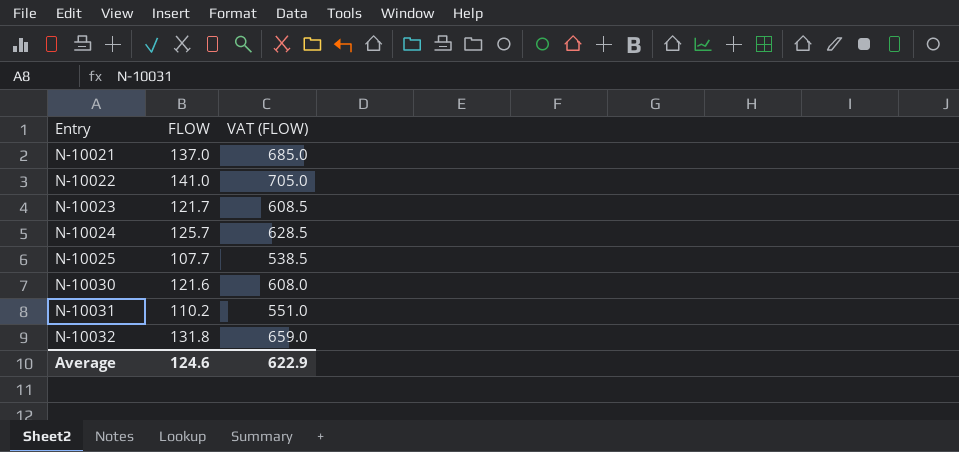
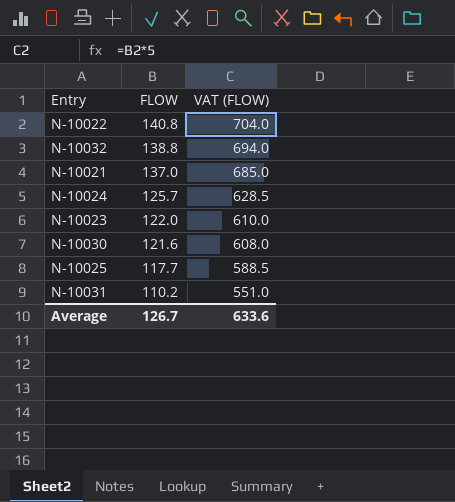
row order: Entry ascending -> FLOW descending
N-10022 | FLOW: 141.0 -> 140.8
N-10022 | VAT (FLOW): 705.0 -> 704.0
N-10032 | FLOW: 131.8 -> 138.8
N-10032 | VAT (FLOW): 659.0 -> 694.0
N-10023 | FLOW: 121.7 -> 122.0
N-10023 | VAT (FLOW): 608.5 -> 610.0
N-10025 | FLOW: 107.7 -> 117.7
N-10025 | VAT (FLOW): 538.5 -> 588.5
Average | FLOW: 124.6 -> 126.7
Average | VAT (FLOW): 622.9 -> 633.6

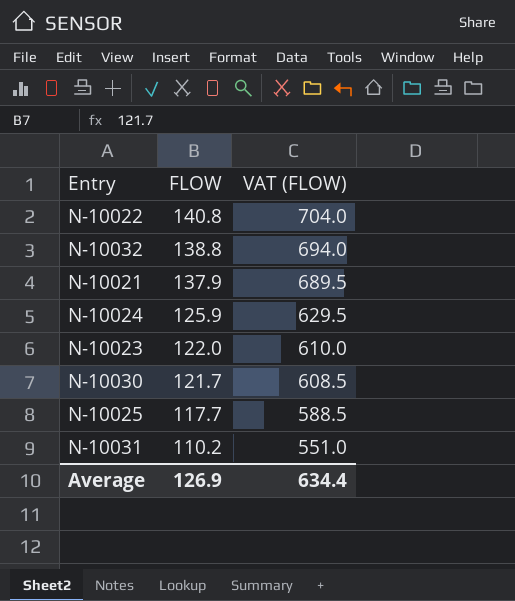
N-10021 | FLOW: 137.0 -> 137.9
N-10021 | VAT (FLOW): 685.0 -> 689.5
N-10024 | FLOW: 125.7 -> 125.9
N-10024 | VAT (FLOW): 628.5 -> 629.5
N-10030 | FLOW: 121.6 -> 121.7
N-10030 | VAT (FLOW): 608.0 -> 608.5
Average | FLOW: 126.7 -> 126.9
Average | VAT (FLOW): 633.6 -> 634.4

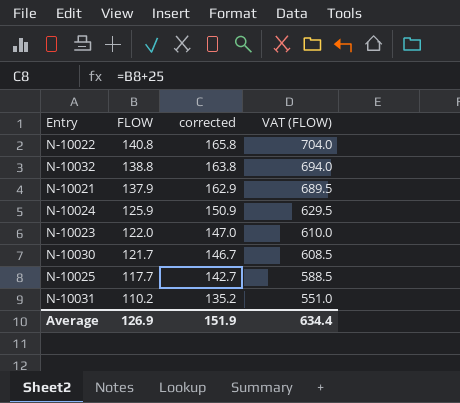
column corrected | formula: none -> [FLOW] + 25

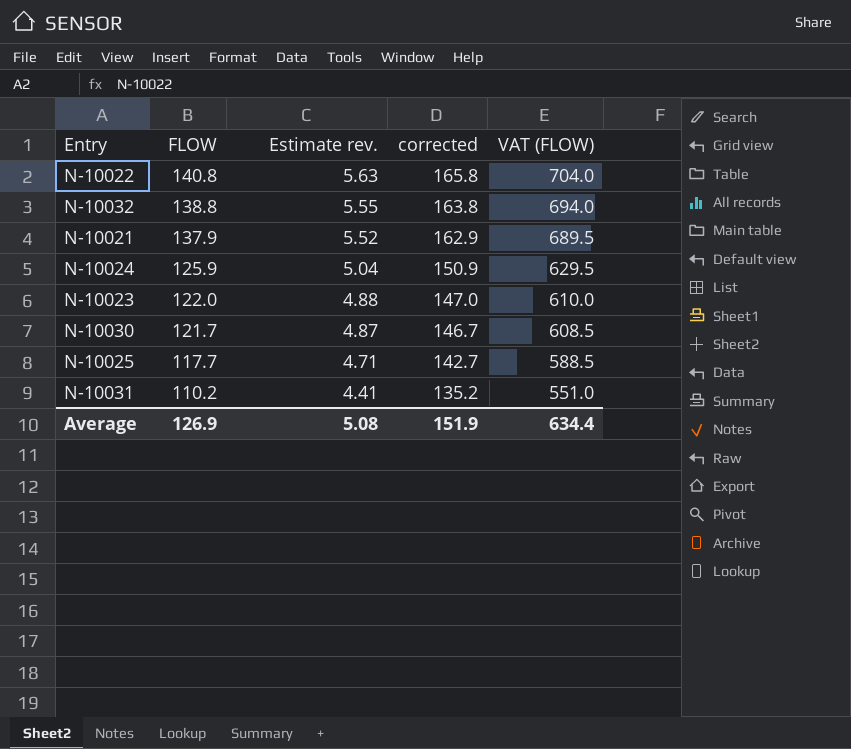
column Estimate rev. | formula: none -> [FLOW] * 0.04

